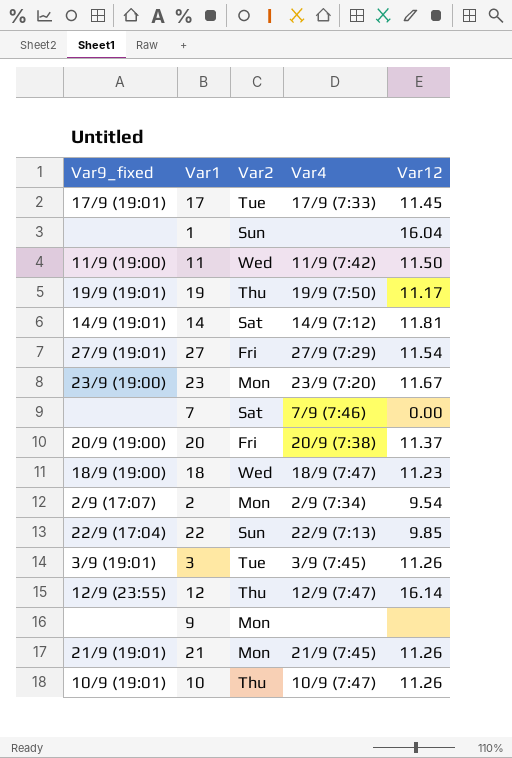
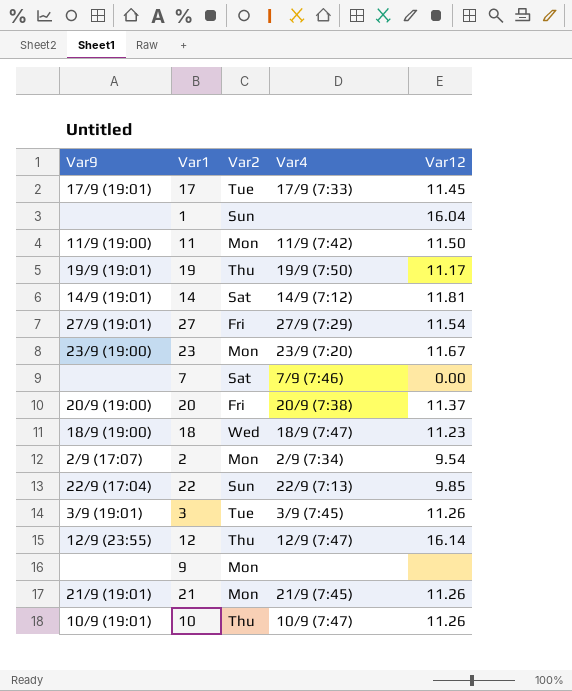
column name: Var9_fixed -> Var9
11 | Var2: Wed -> Mon

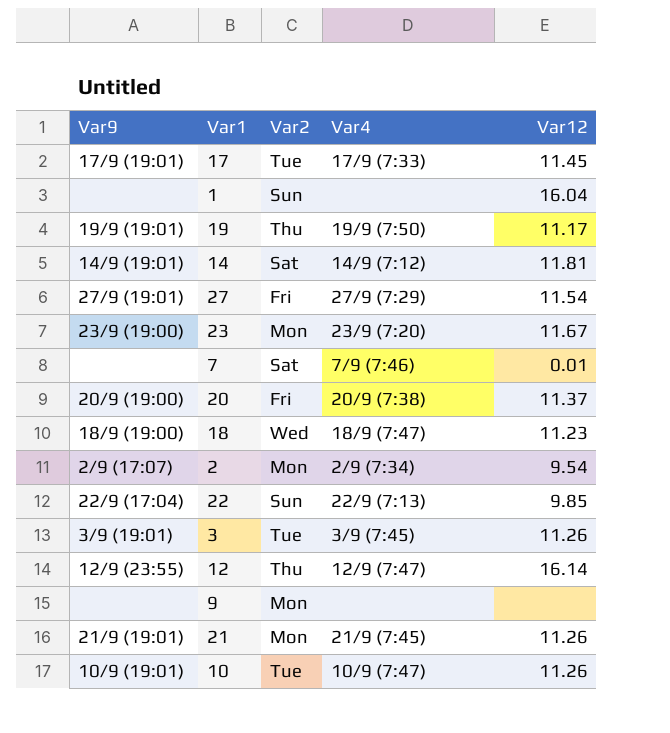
row 11: 11/9 (19:00) | Mon | 11/9 (7:42) | 11.50 -> none
7 | Var12: 0.00 -> 0.01
10 | Var2: Thu -> Tue

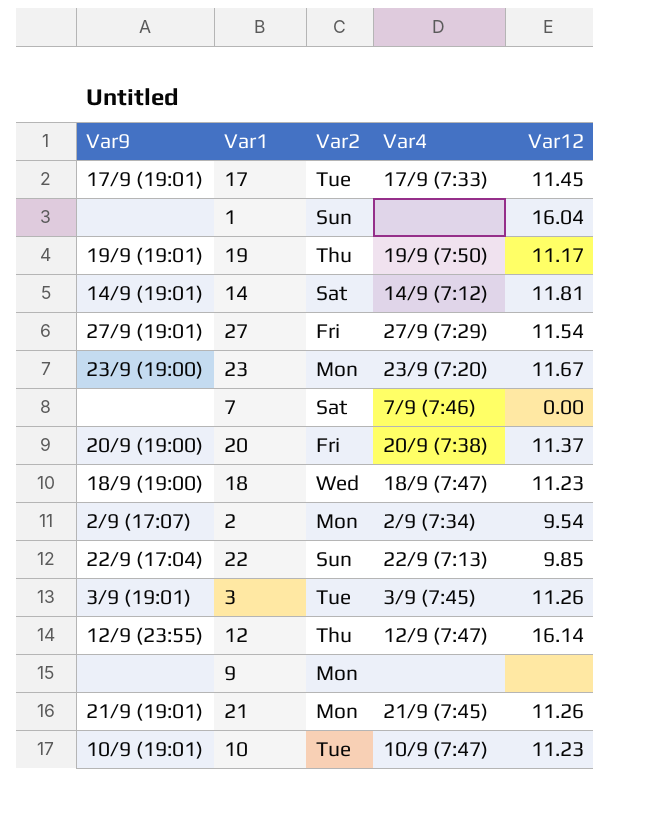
7 | Var12: 0.01 -> 0.00
10 | Var12: 11.26 -> 11.23

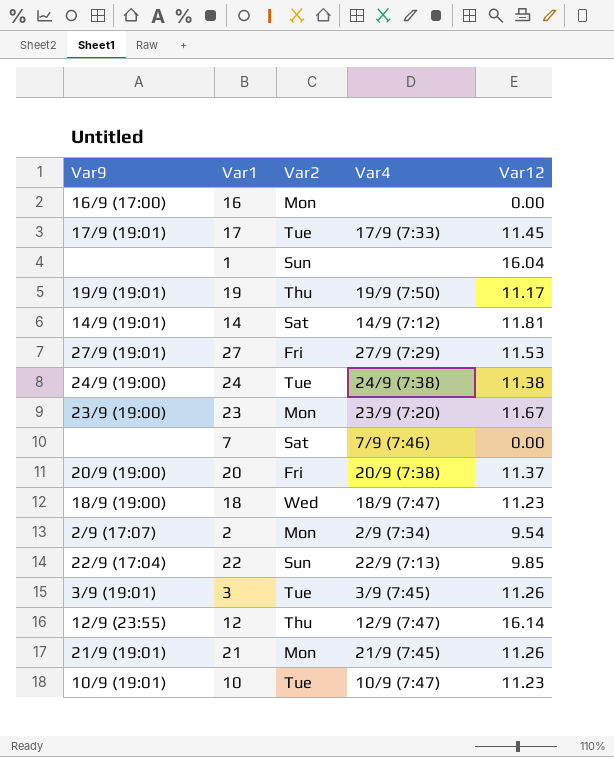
row 9: none | Mon | none | none -> none
row 16: none -> 16/9 (17:00) | Mon | none | 0.00
27 | Var12: 11.54 -> 11.53
row 24: none -> 24/9 (19:00) | Tue | 24/9 (7:38) | 11.38

